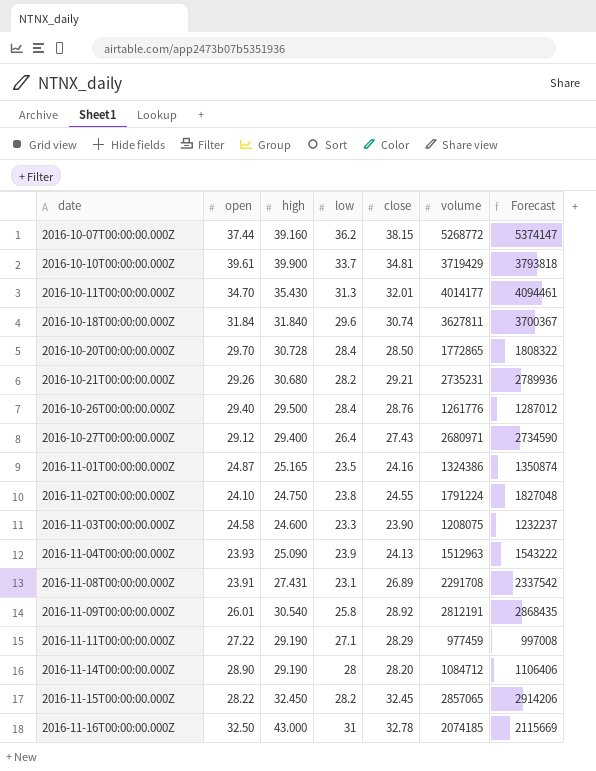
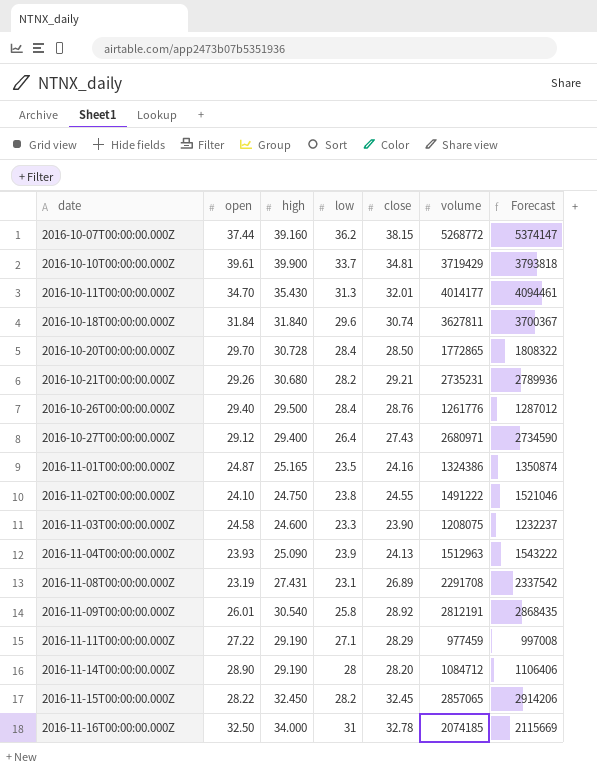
2016-11-02T00:00:00.000Z | volume: 1791224 -> 1491222
2016-11-02T00:00:00.000Z | Forecast: 1827048 -> 1521046
2016-11-08T00:00:00.000Z | open: 23.91 -> 23.19
2016-11-16T00:00:00.000Z | high: 43.000 -> 34.000

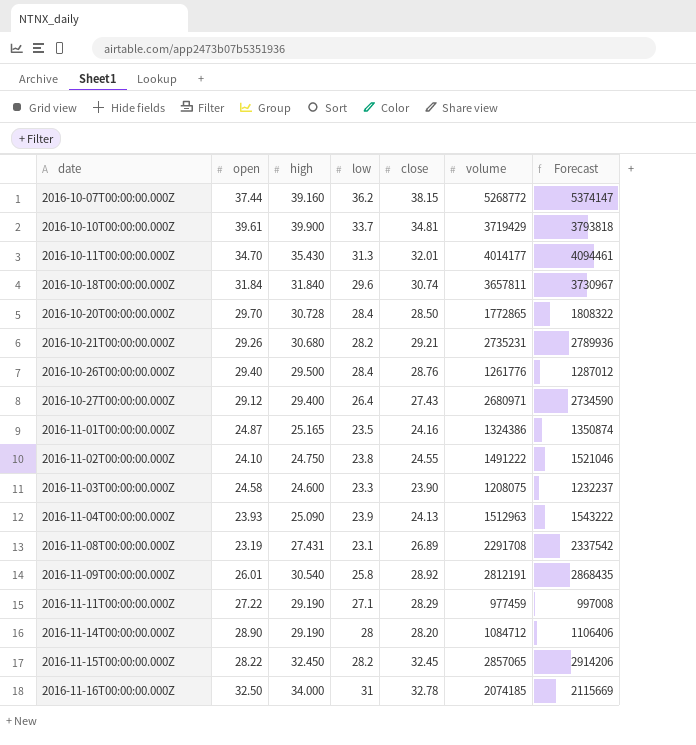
2016-10-18T00:00:00.000Z | volume: 3627811 -> 3657811
2016-10-18T00:00:00.000Z | Forecast: 3700367 -> 3730967

